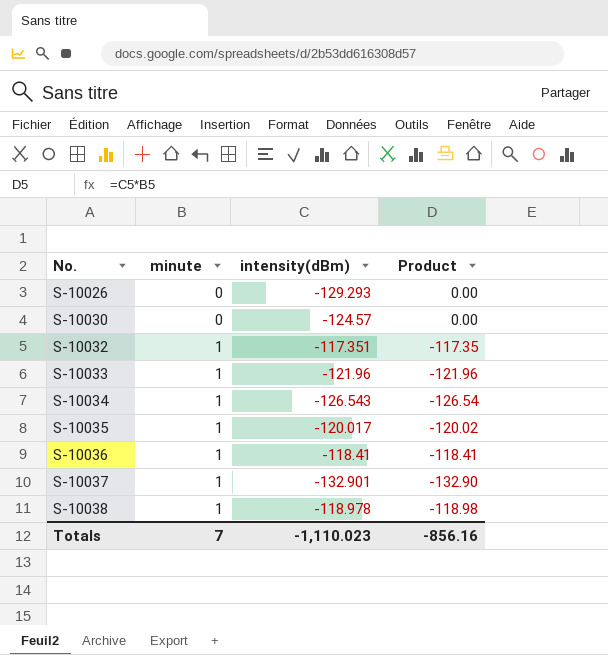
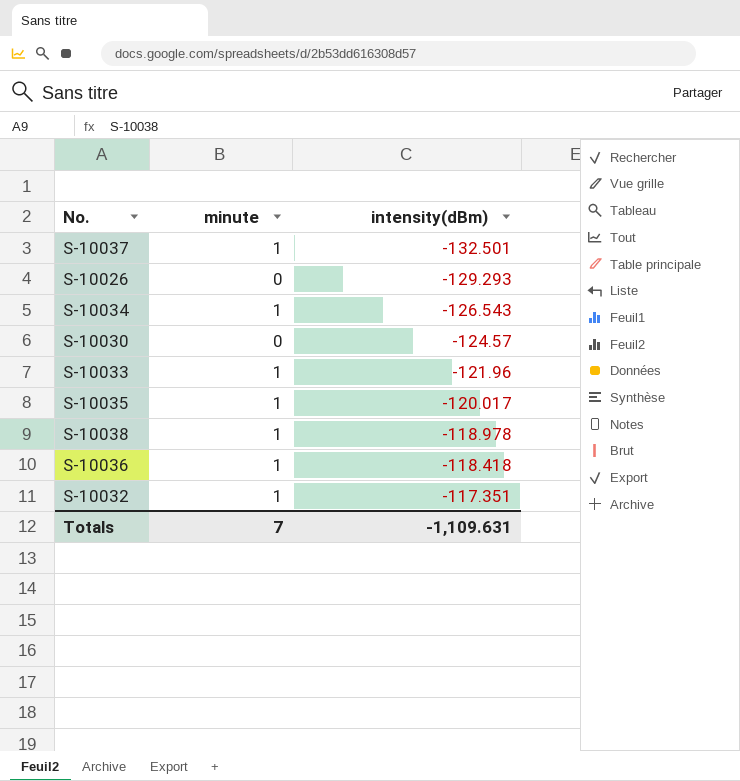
row order: No. ascending -> intensity(dBm) ascending
column Product | formula: [minute] * [intensity(dBm)] -> none
S-10037 | intensity(dBm): -132.901 -> -132.501
S-10036 | intensity(dBm): -118.41 -> -118.418
Totals | intensity(dBm): -1,110.023 -> -1,109.631

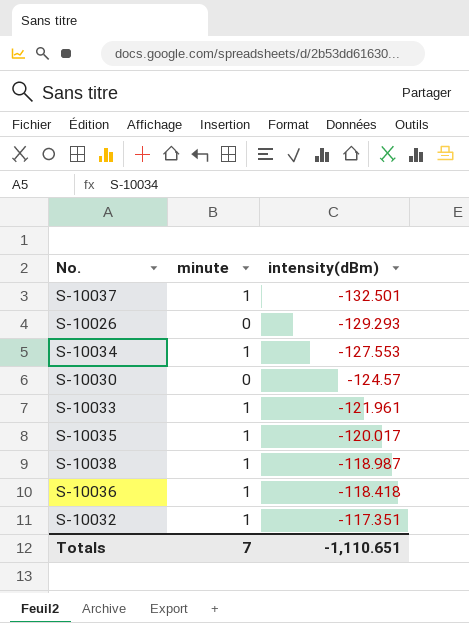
S-10034 | intensity(dBm): -126.543 -> -127.553
S-10033 | intensity(dBm): -121.96 -> -121.961
S-10038 | intensity(dBm): -118.978 -> -118.987
Totals | intensity(dBm): -1,109.631 -> -1,110.651

